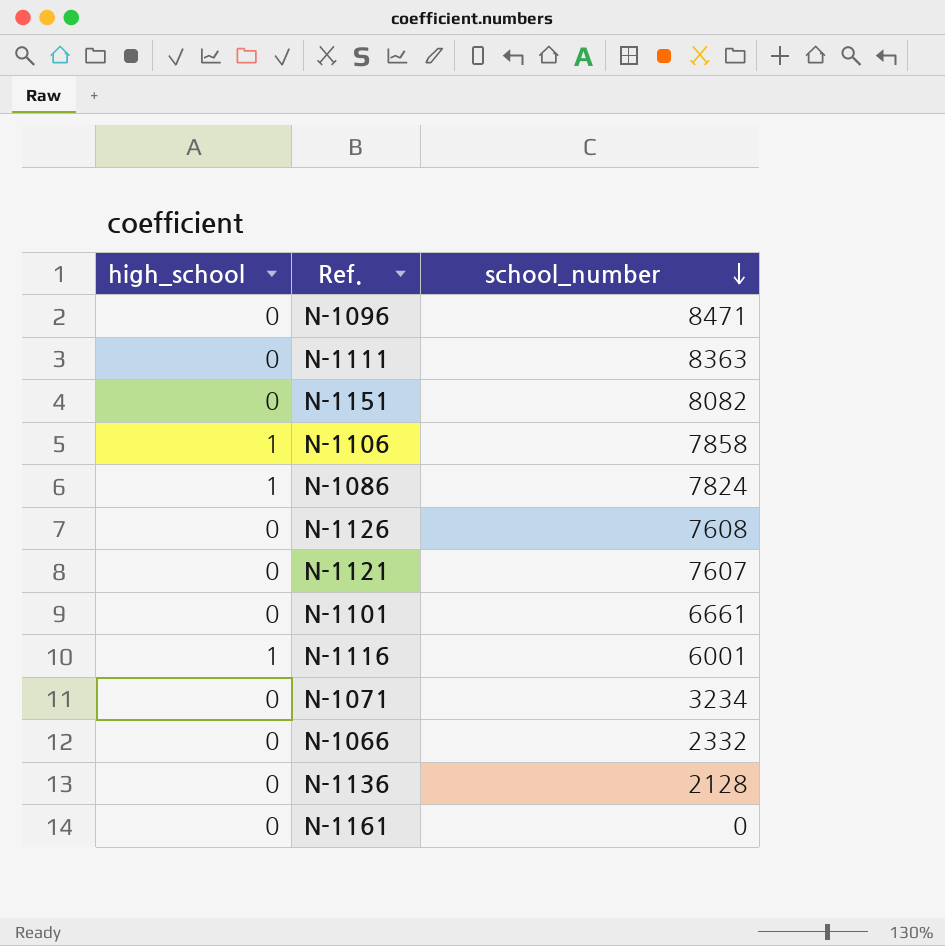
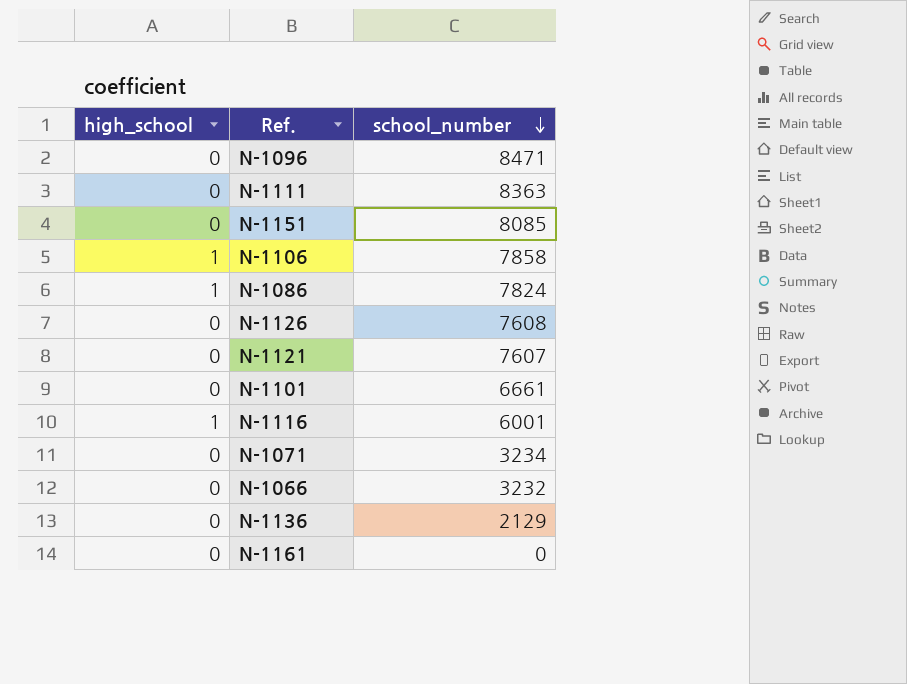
N-1151 | school_number: 8082 -> 8085
N-1066 | school_number: 2332 -> 3232
N-1136 | school_number: 2128 -> 2129

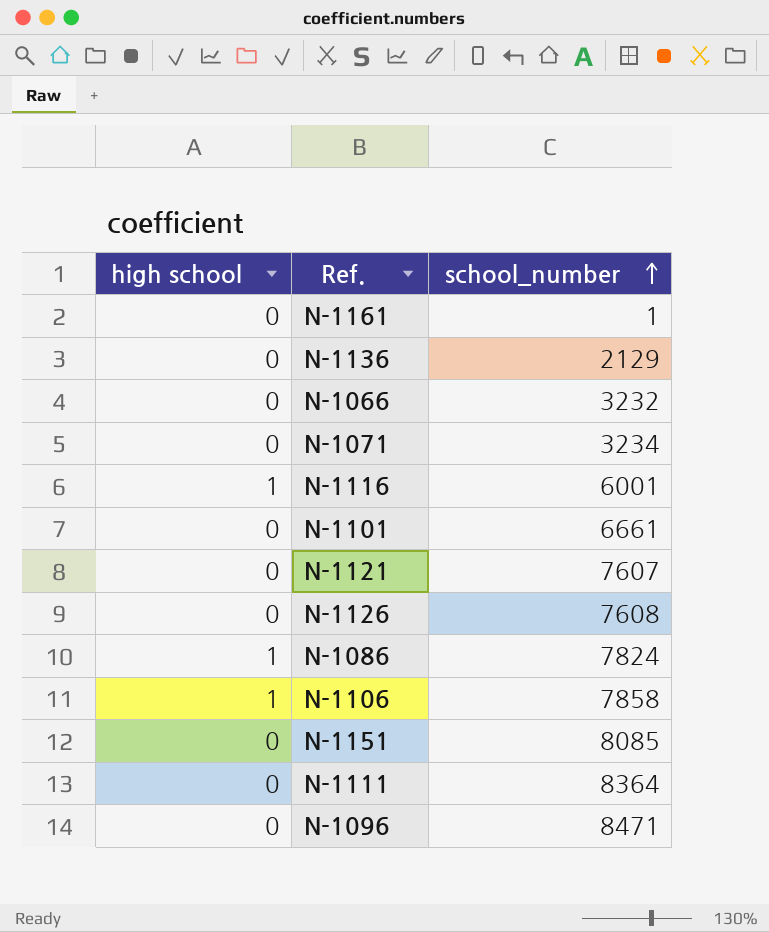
row order: school_number descending -> school_number ascending
column name: high_school -> high school
N-1161 | school_number: 0 -> 1
N-1111 | school_number: 8363 -> 8364

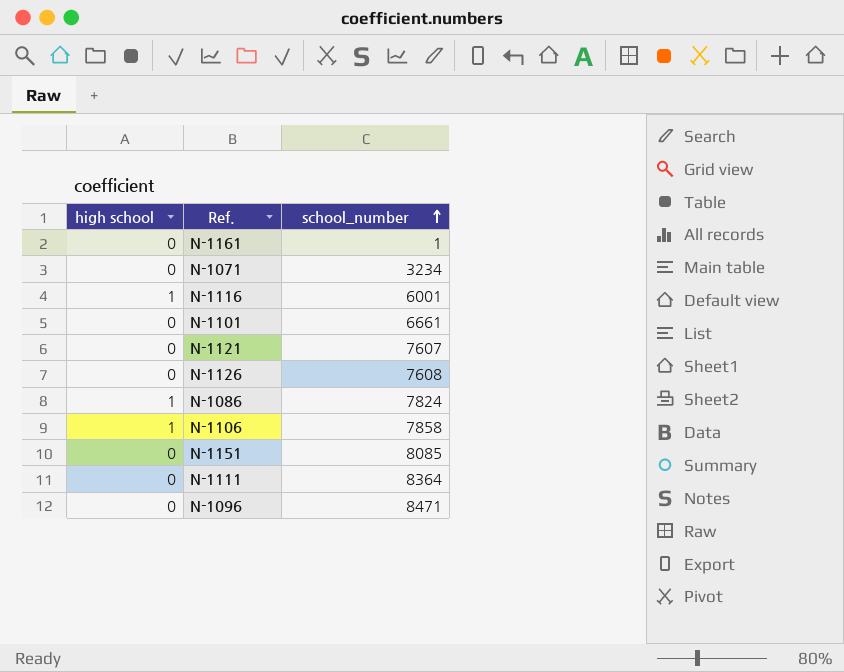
row N-1136: 0 | 2129 -> none
row N-1066: 0 | 3232 -> none

